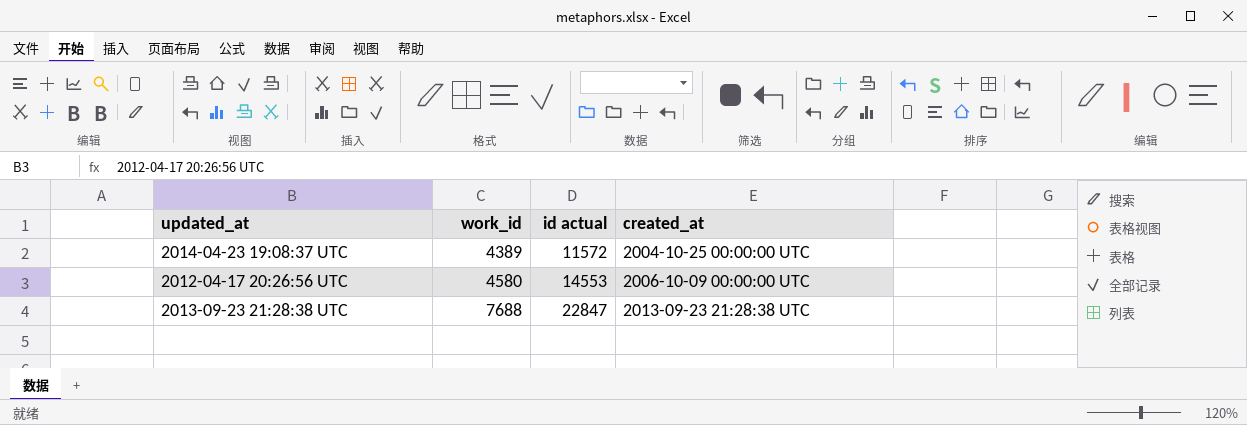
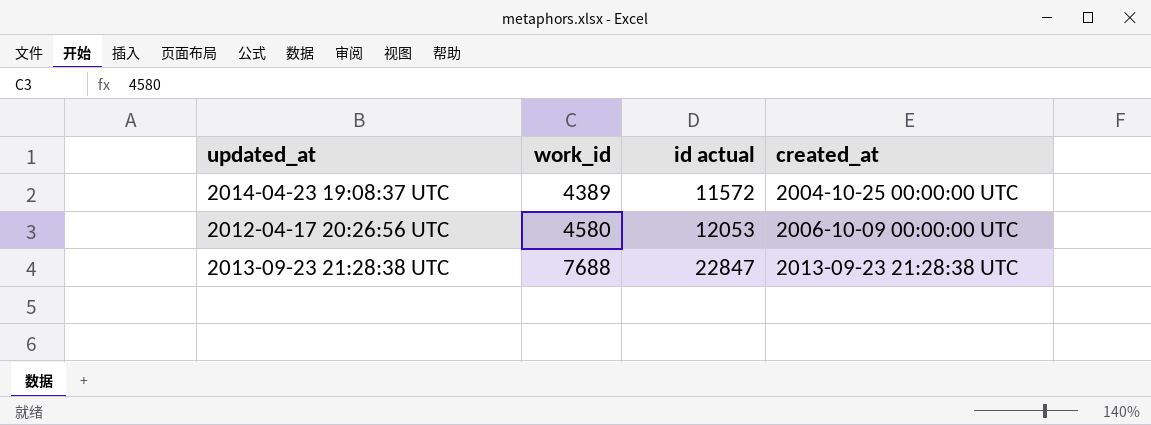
2012-04-17 20:26:56 UTC | id actual: 14553 -> 12053

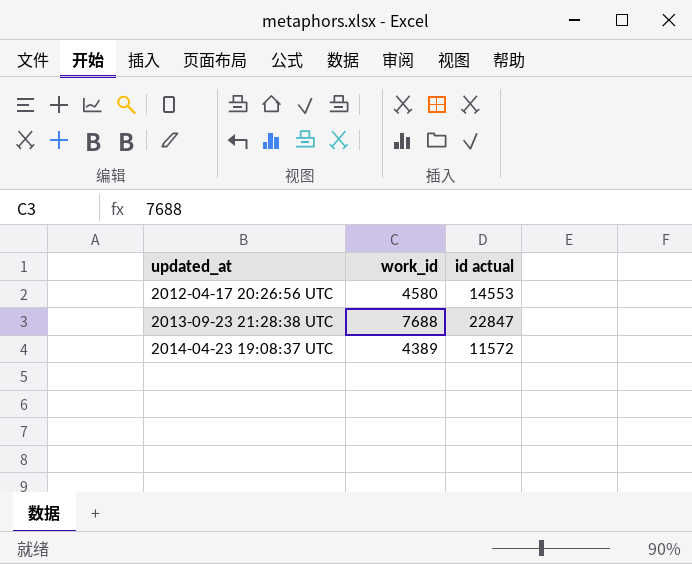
row order: work_id ascending -> updated_at ascending
column created_at | position: 4 -> none
2012-04-17 20:26:56 UTC | id actual: 12053 -> 14553

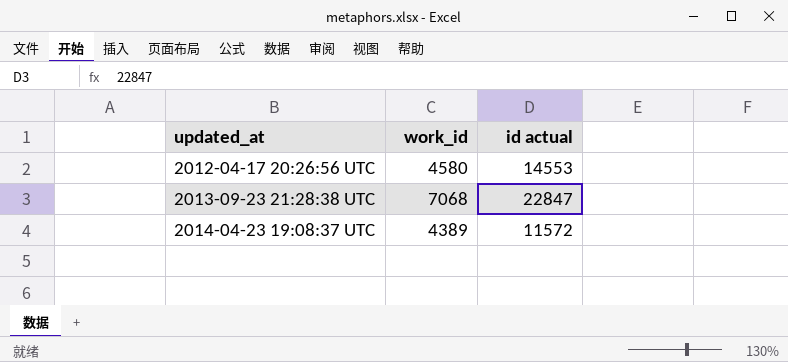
2013-09-23 21:28:38 UTC | work_id: 7688 -> 7068

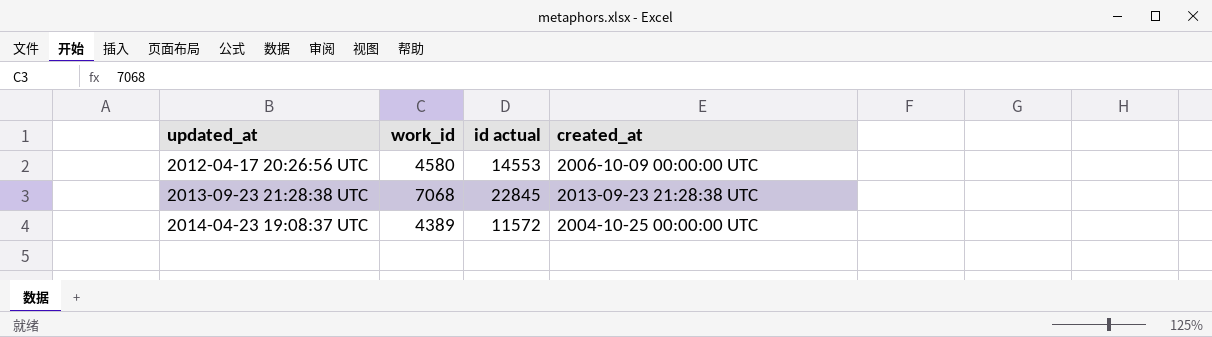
column created_at | position: none -> 4
2013-09-23 21:28:38 UTC | id actual: 22847 -> 22845

